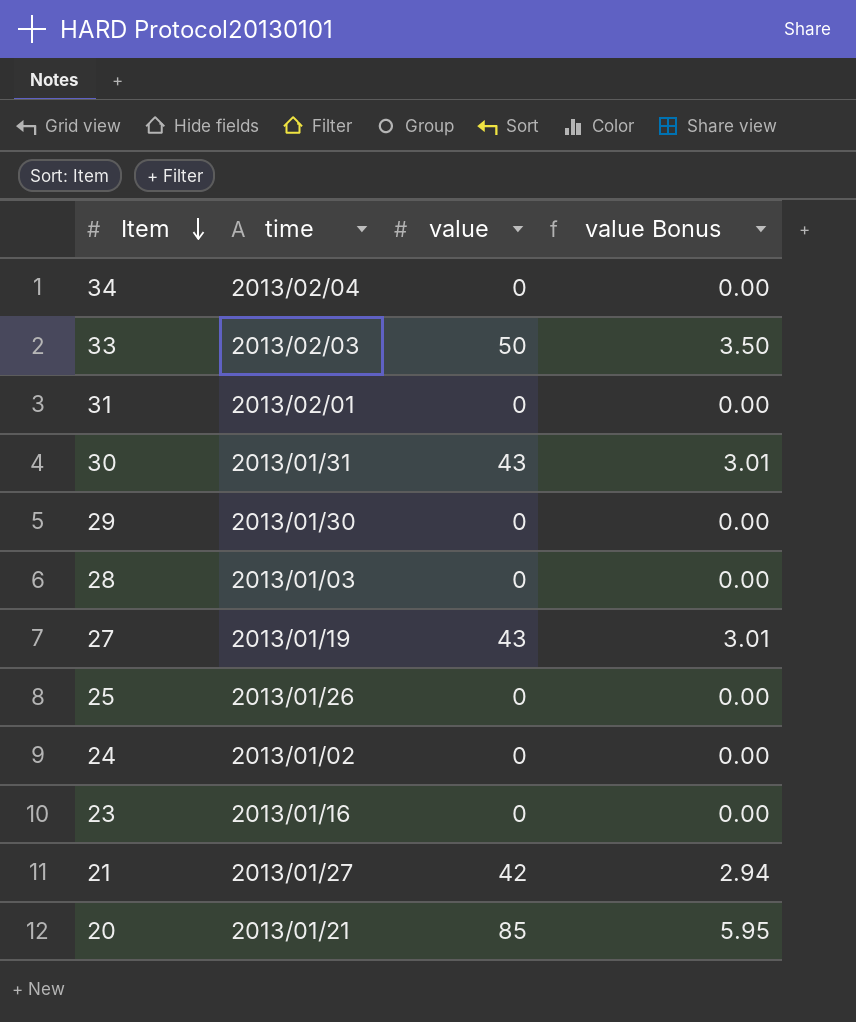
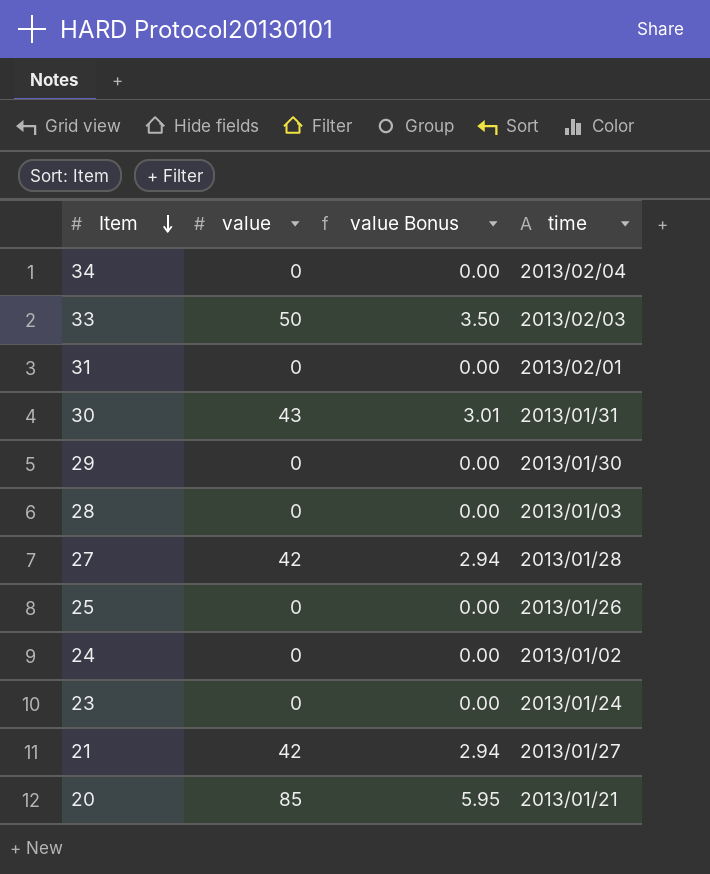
column time | position: 2 -> 4
27 | value: 43 -> 42
27 | value Bonus: 3.01 -> 2.94
27 | time: 2013/01/19 -> 2013/01/28
23 | time: 2013/01/16 -> 2013/01/24

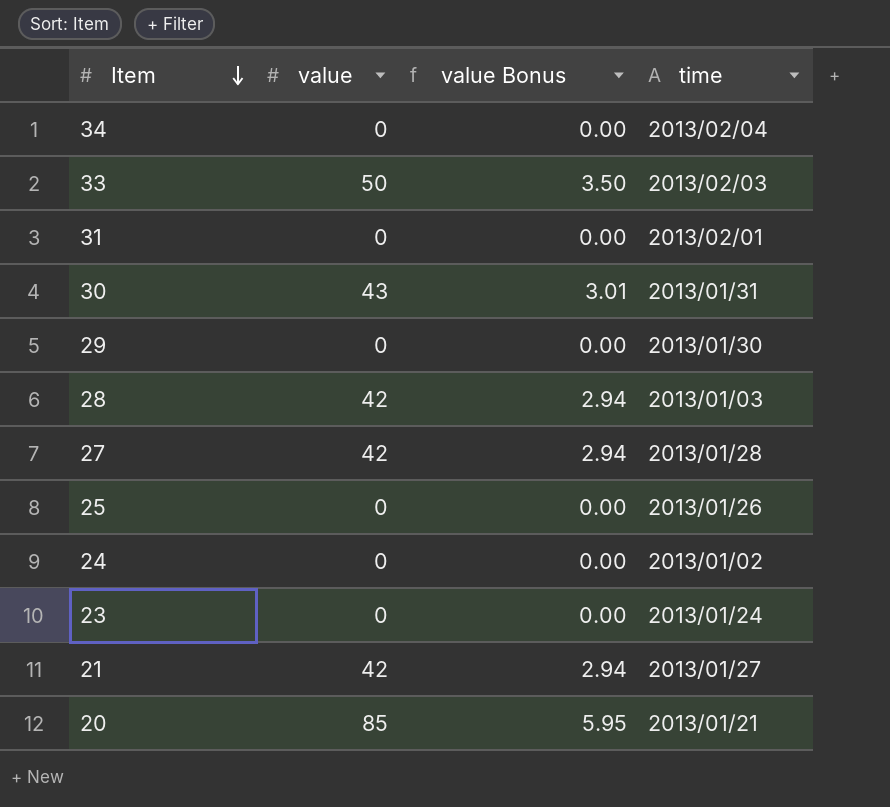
28 | value: 0 -> 42
28 | value Bonus: 0.00 -> 2.94

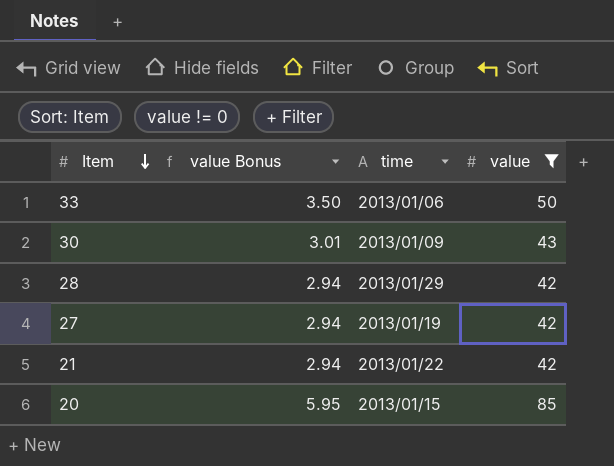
filter: none -> value != 0
column value | position: 2 -> 4
33 | time: 2013/02/03 -> 2013/01/06
30 | time: 2013/01/31 -> 2013/01/09
28 | time: 2013/01/03 -> 2013/01/29
27 | time: 2013/01/28 -> 2013/01/19
21 | time: 2013/01/27 -> 2013/01/22
20 | time: 2013/01/21 -> 2013/01/15

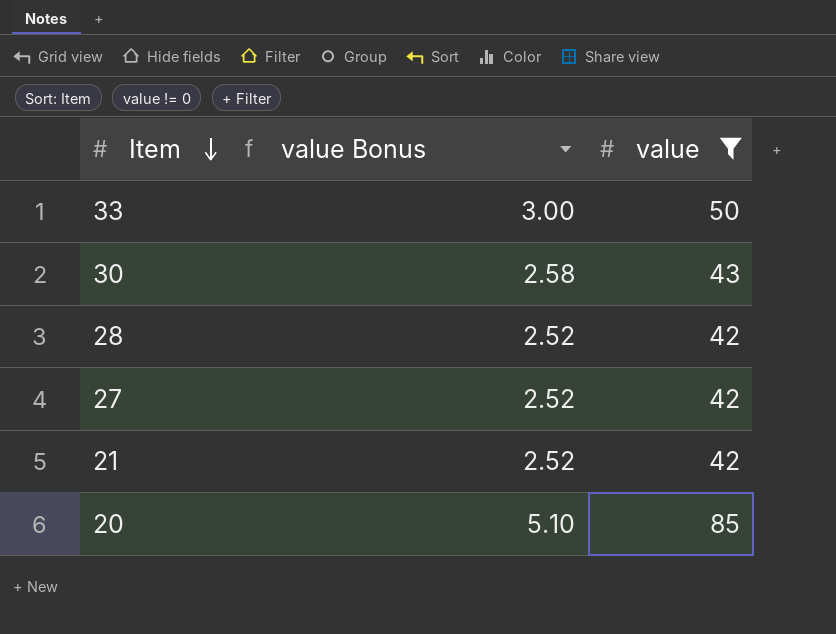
column time | position: 3 -> none
column value Bonus | formula: [value] * 0.07 -> [value] * 0.06

